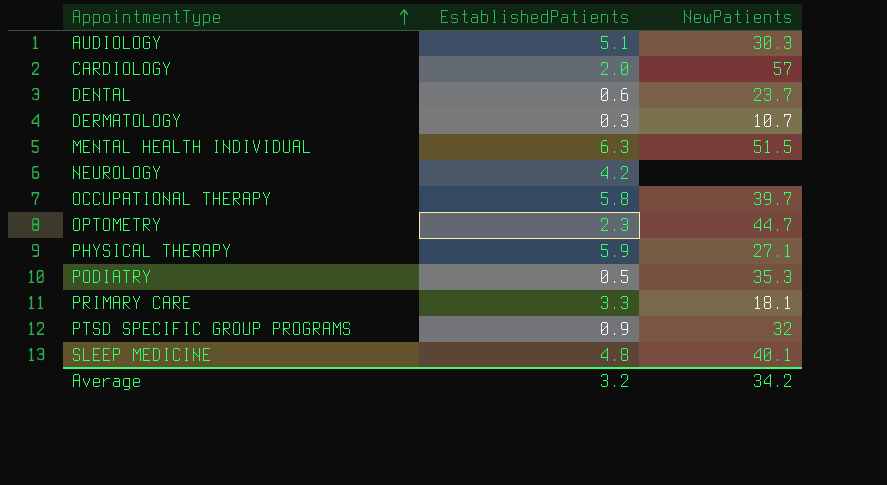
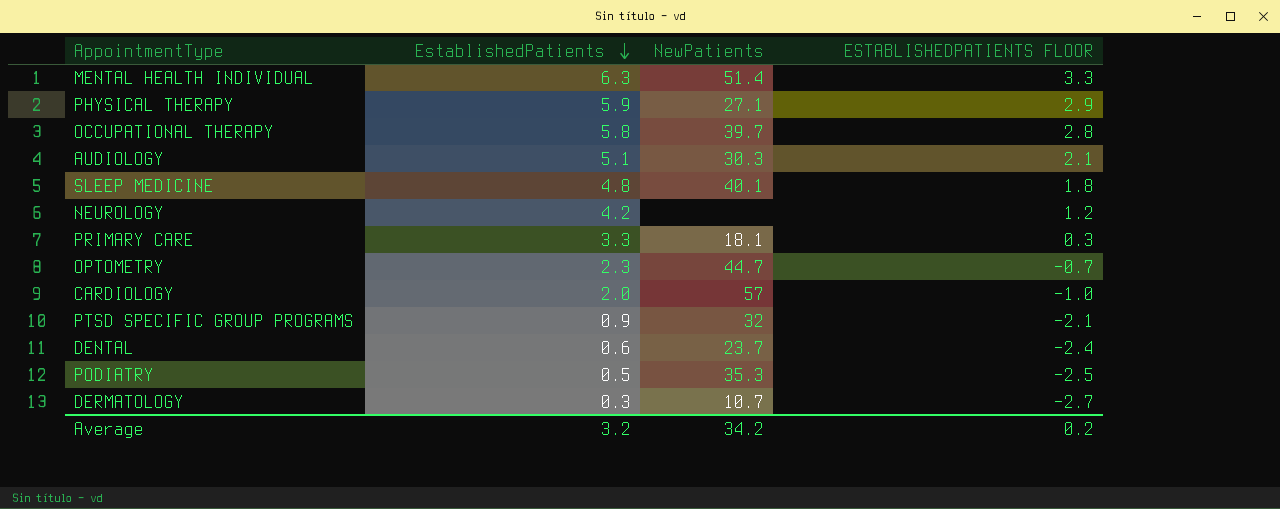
row order: AppointmentType ascending -> EstablishedPatients descending
column ESTABLISHEDPATIENTS FLOOR | formula: none -> [EstablishedPatients] - 3
MENTAL HEALTH INDIVIDUAL | NewPatients: 51.5 -> 51.4

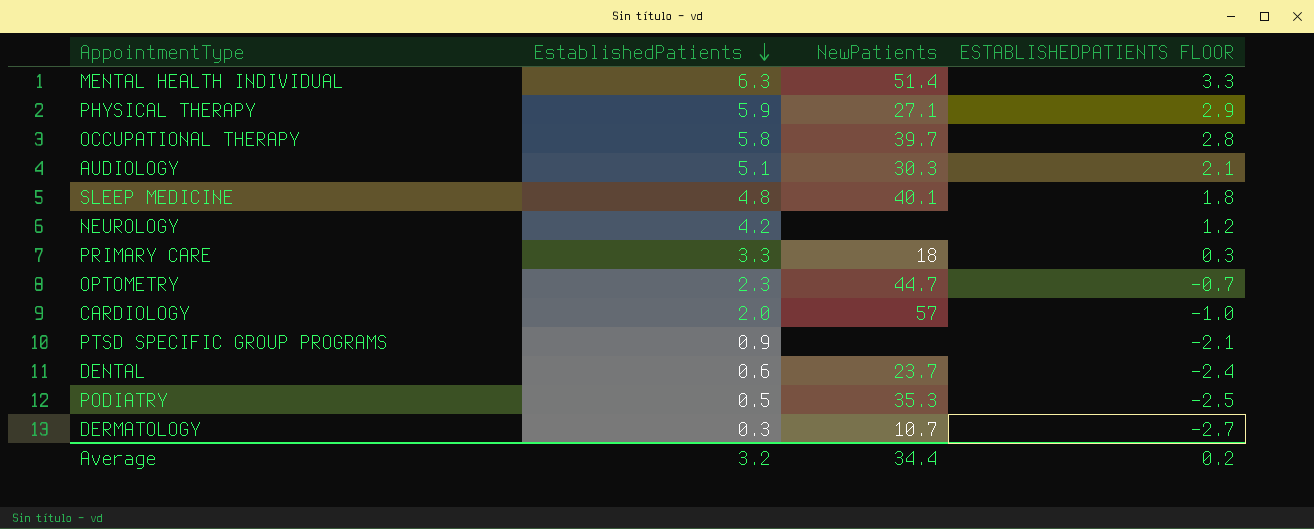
PRIMARY CARE | NewPatients: 18.1 -> 18
PTSD SPECIFIC GROUP PROGRAMS | NewPatients: 32 -> none
Average | NewPatients: 34.2 -> 34.4

